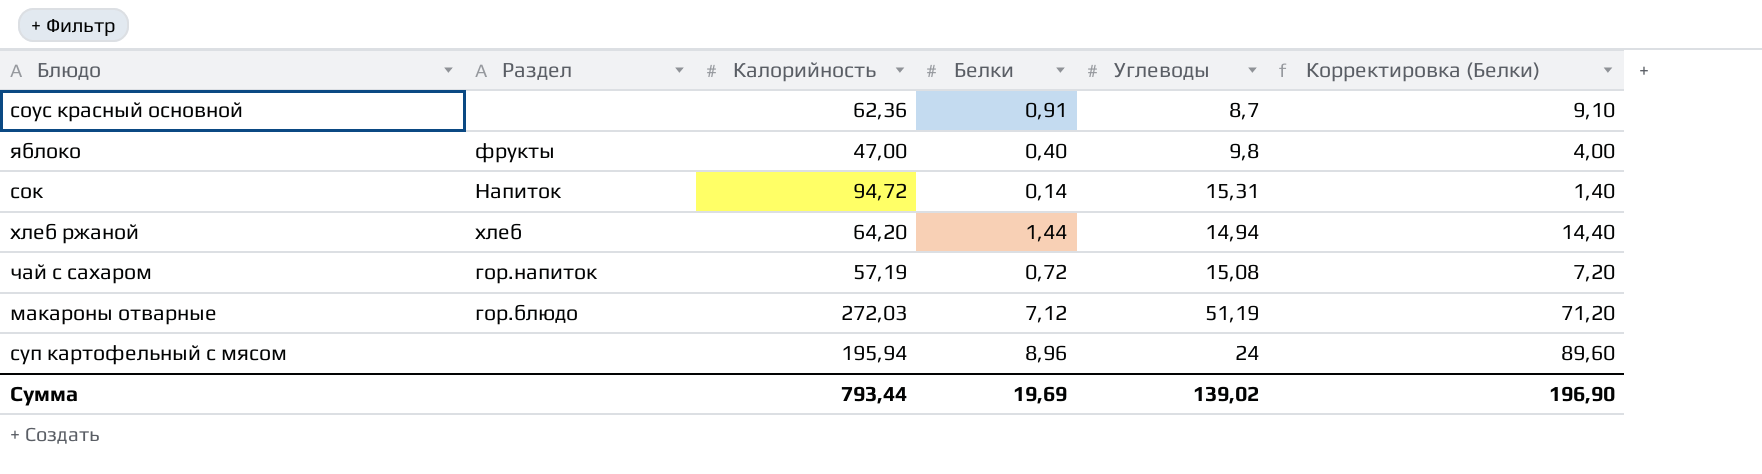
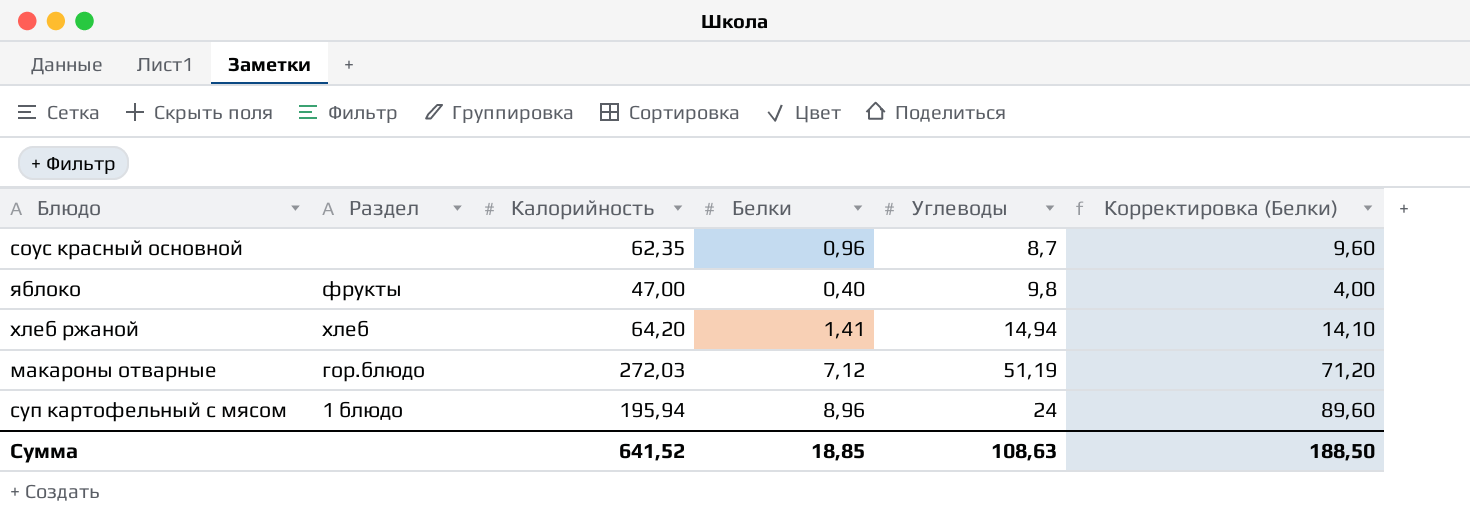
row сок: Напиток | 94,72 | 0,14 | 15,31 | 1,40 -> none
row чай с сахаром: гор.напиток | 57,19 | 0,72 | 15,08 | 7,20 -> none
соус красный основной | Калорийность: 62,36 -> 62,35
соус красный основной | Белки: 0,91 -> 0,96
соус красный основной | Корректировка (Белки): 9,10 -> 9,60
хлеб ржаной | Белки: 1,44 -> 1,41
хлеб ржаной | Корректировка (Белки): 14,40 -> 14,10
суп картофельный с мясом | Раздел: none -> 1 блюдо
Сумма | Калорийность: 793,44 -> 641,52
Сумма | Белки: 19,69 -> 18,85
Сумма | Углеводы: 139,02 -> 108,63
Сумма | Корректировка (Белки): 196,90 -> 188,50

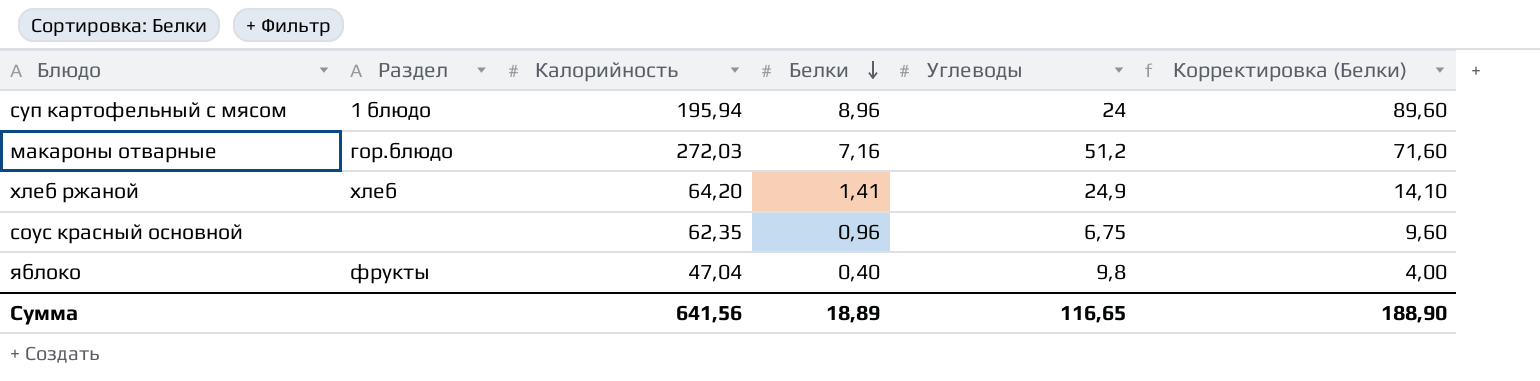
row order: none -> Белки descending
макароны отварные | Белки: 7,12 -> 7,16
макароны отварные | Углеводы: 51,19 -> 51,2
макароны отварные | Корректировка (Белки): 71,20 -> 71,60
хлеб ржаной | Углеводы: 14,94 -> 24,9
соус красный основной | Углеводы: 8,7 -> 6,75
яблоко | Калорийность: 47,00 -> 47,04
Сумма | Калорийность: 641,52 -> 641,56
Сумма | Белки: 18,85 -> 18,89
Сумма | Углеводы: 108,63 -> 116,65
Сумма | Корректировка (Белки): 188,50 -> 188,90

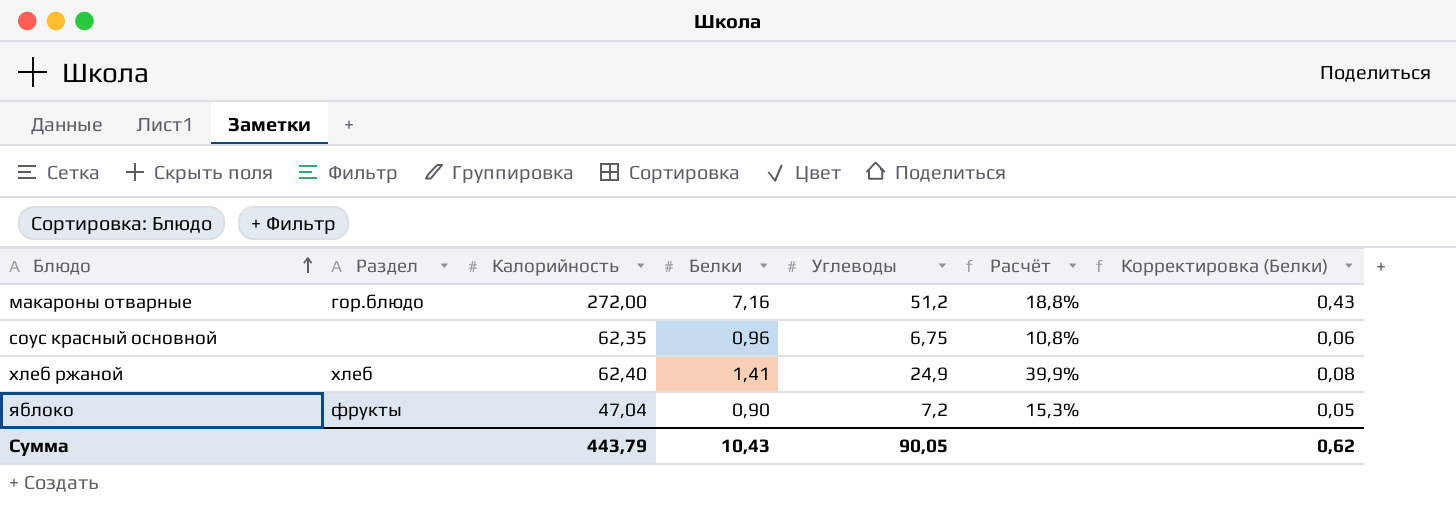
row order: Белки descending -> Блюдо ascending
column Расчёт | formula: none -> [Углеводы] / [Калорийность]
column Корректировка (Белки) | formula: [Белки] * 10 -> [Белки] * 0,06
row суп картофельный с мясом: 1 блюдо | 195,94 | 8,96 | 24 | 89,60 -> none
макароны отварные | Калорийность: 272,03 -> 272,00
хлеб ржаной | Калорийность: 64,20 -> 62,40
яблоко | Белки: 0,40 -> 0,90
яблоко | Углеводы: 9,8 -> 7,2
Сумма | Калорийность: 641,56 -> 443,79
Сумма | Белки: 18,89 -> 10,43
Сумма | Углеводы: 116,65 -> 90,05
Сумма | Корректировка (Белки): 188,90 -> 0,62

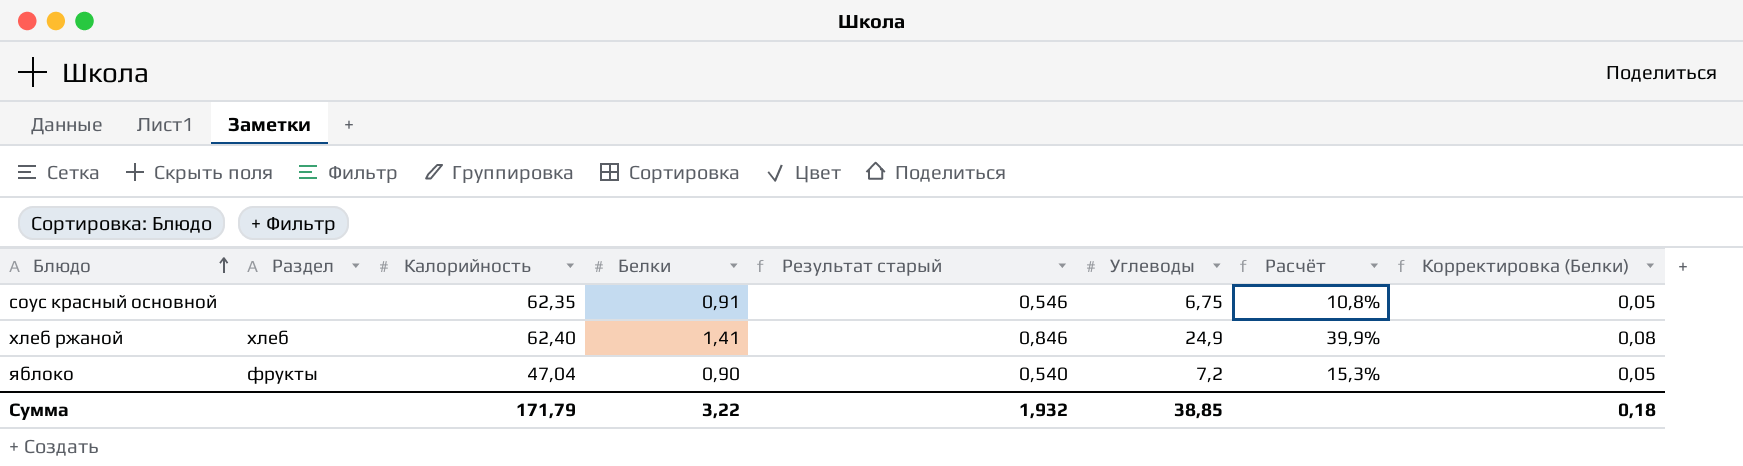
column Результат старый | formula: none -> [Белки] * 0,6
row макароны отварные: гор.блюдо | 272,00 | 7,16 | 51,2 | 18,8% | 0,43 -> none
соус красный основной | Белки: 0,96 -> 0,91
соус красный основной | Корректировка (Белки): 0,06 -> 0,05
Сумма | Калорийность: 443,79 -> 171,79
Сумма | Белки: 10,43 -> 3,22
Сумма | Углеводы: 90,05 -> 38,85
Сумма | Корректировка (Белки): 0,62 -> 0,18

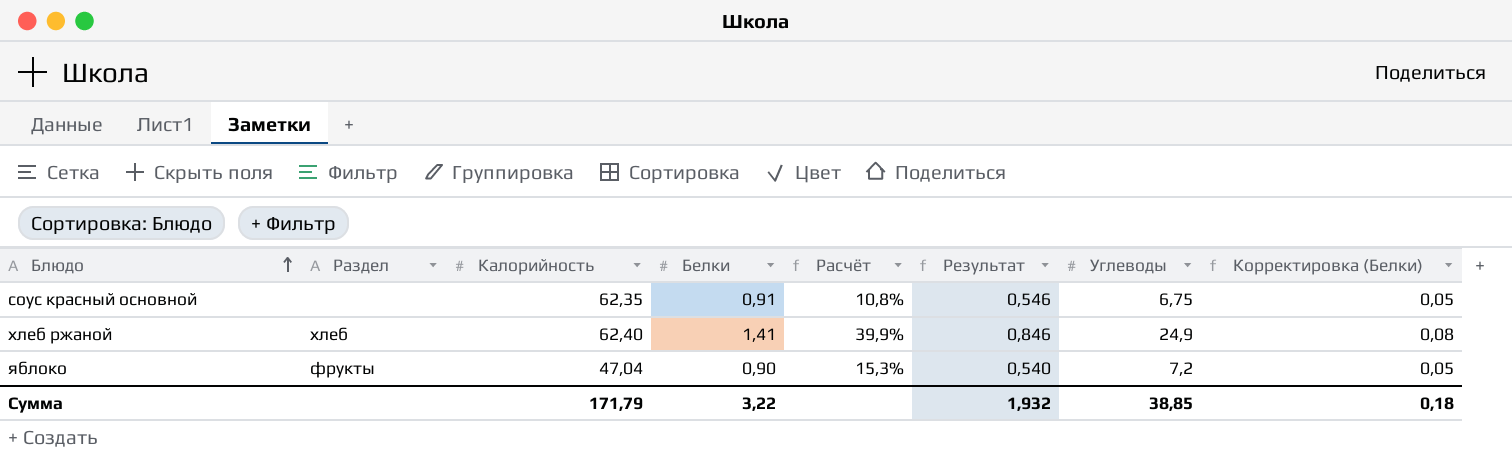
column Расчёт | position: 7 -> 5
column name: Результат старый -> Результат

